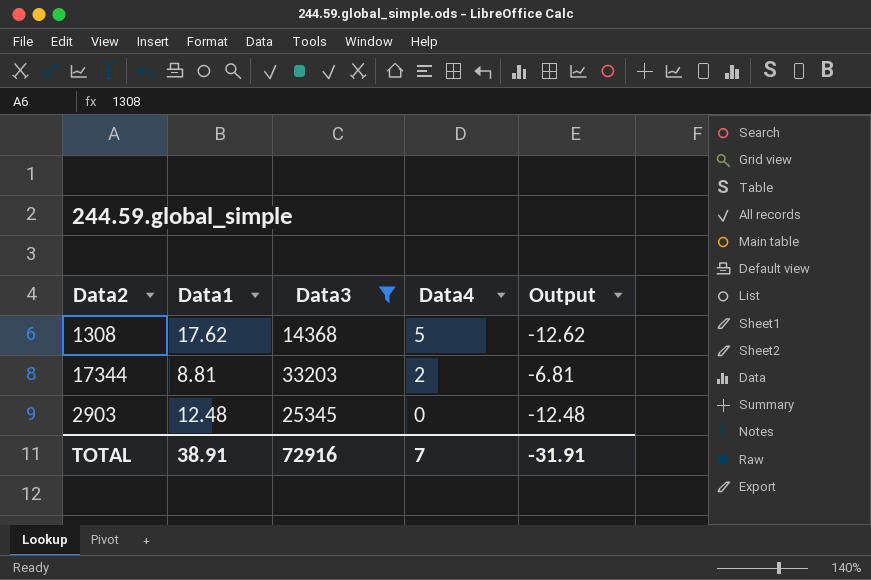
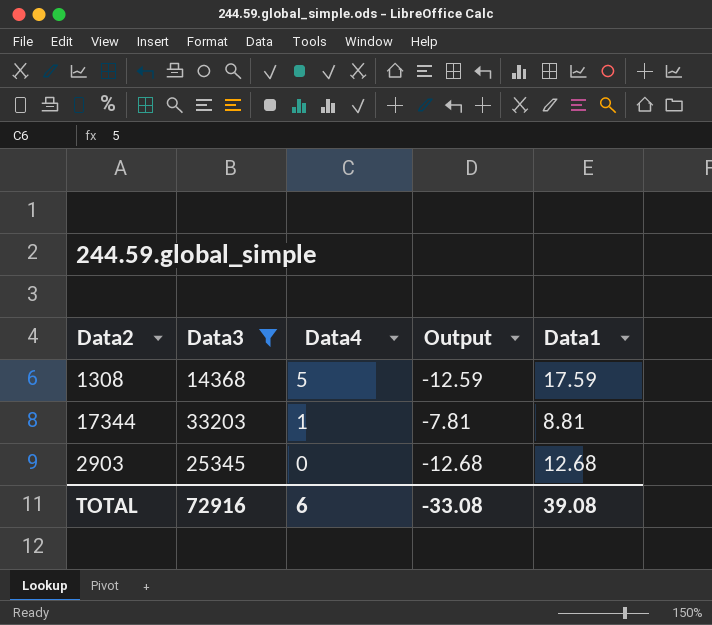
column Data1 | position: 2 -> 5
1308 | Output: -12.62 -> -12.59
1308 | Data1: 17.62 -> 17.59
17344 | Data4: 2 -> 1
17344 | Output: -6.81 -> -7.81
2903 | Output: -12.48 -> -12.68
2903 | Data1: 12.48 -> 12.68
TOTAL | Data4: 7 -> 6
TOTAL | Output: -31.91 -> -33.08
TOTAL | Data1: 38.91 -> 39.08

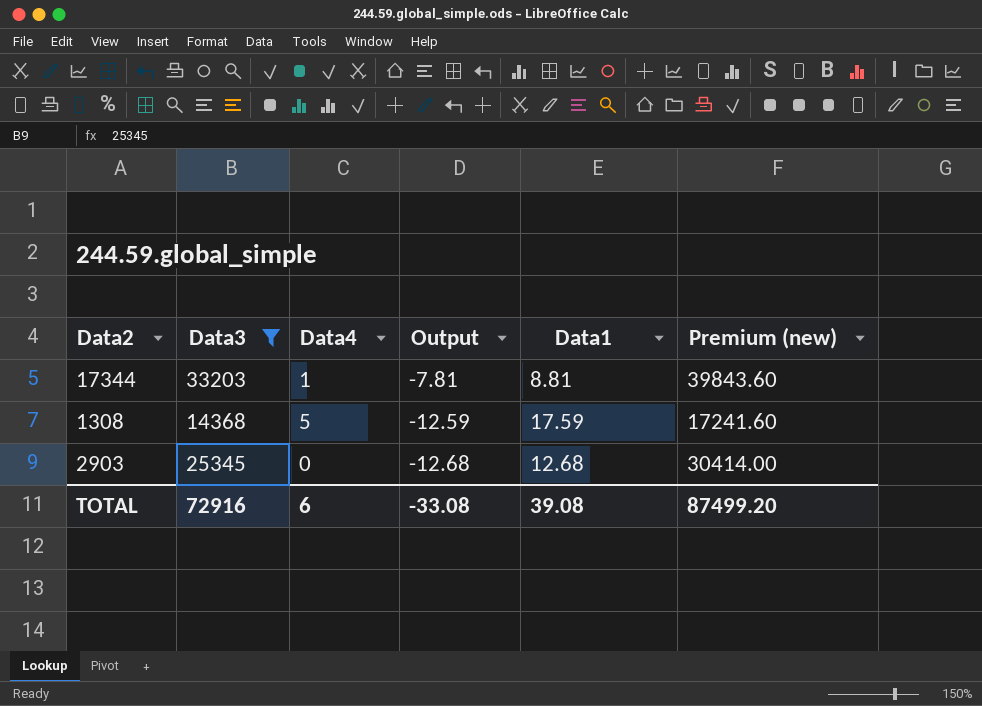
row order: Data4 descending -> Output descending
column Premium (new) | formula: none -> [Data3] * 1.2

